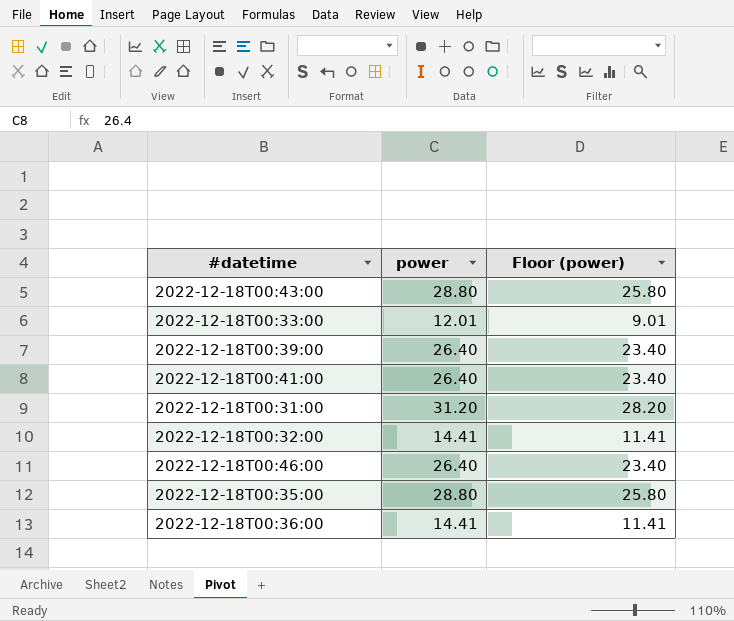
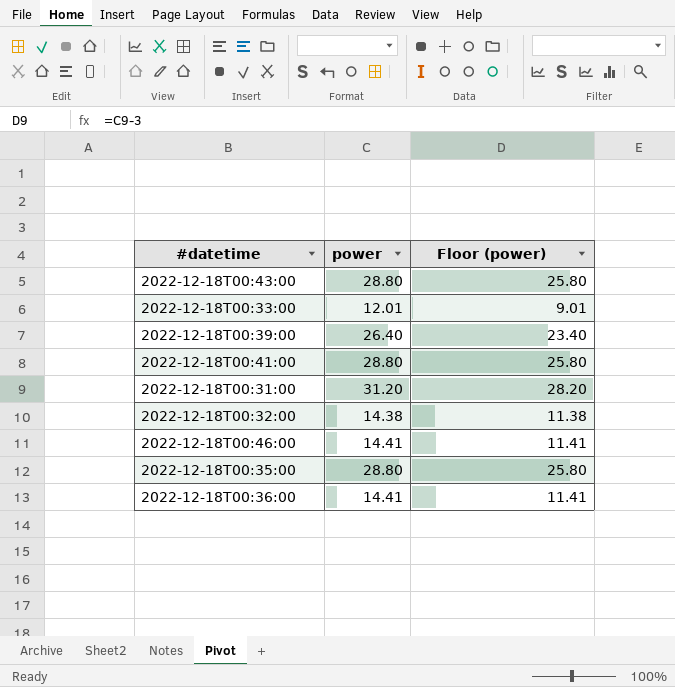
2022-12-18T00:41:00 | power: 26.40 -> 28.80
2022-12-18T00:41:00 | Floor (power): 23.40 -> 25.80
2022-12-18T00:32:00 | power: 14.41 -> 14.38
2022-12-18T00:32:00 | Floor (power): 11.41 -> 11.38
2022-12-18T00:46:00 | power: 26.40 -> 14.41
2022-12-18T00:46:00 | Floor (power): 23.40 -> 11.41

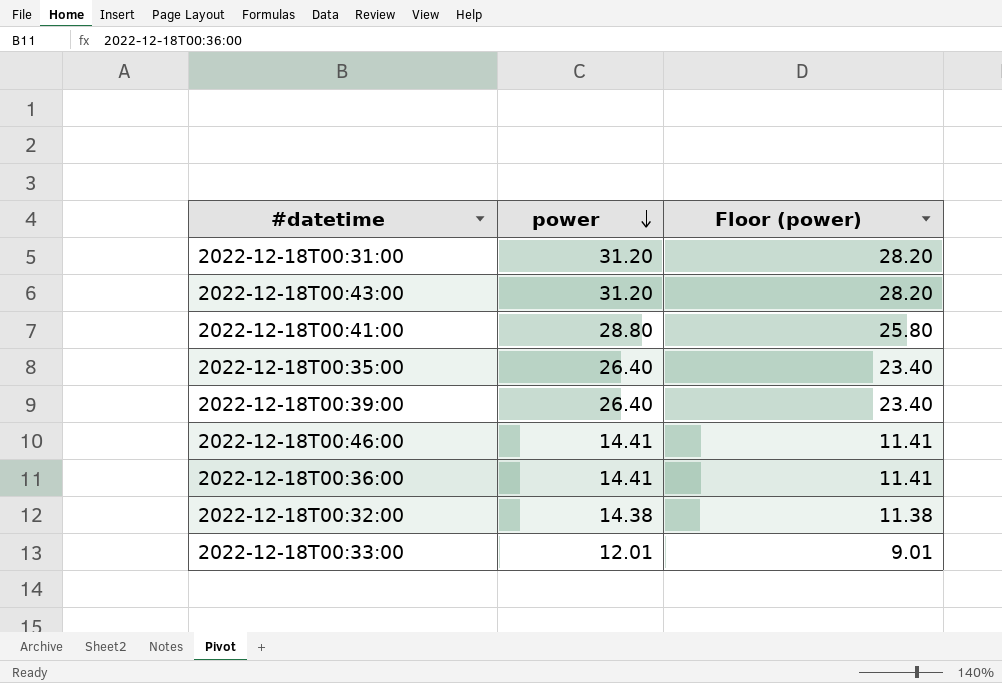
row order: none -> power descending
2022-12-18T00:43:00 | power: 28.80 -> 31.20
2022-12-18T00:43:00 | Floor (power): 25.80 -> 28.20
2022-12-18T00:35:00 | power: 28.80 -> 26.40
2022-12-18T00:35:00 | Floor (power): 25.80 -> 23.40

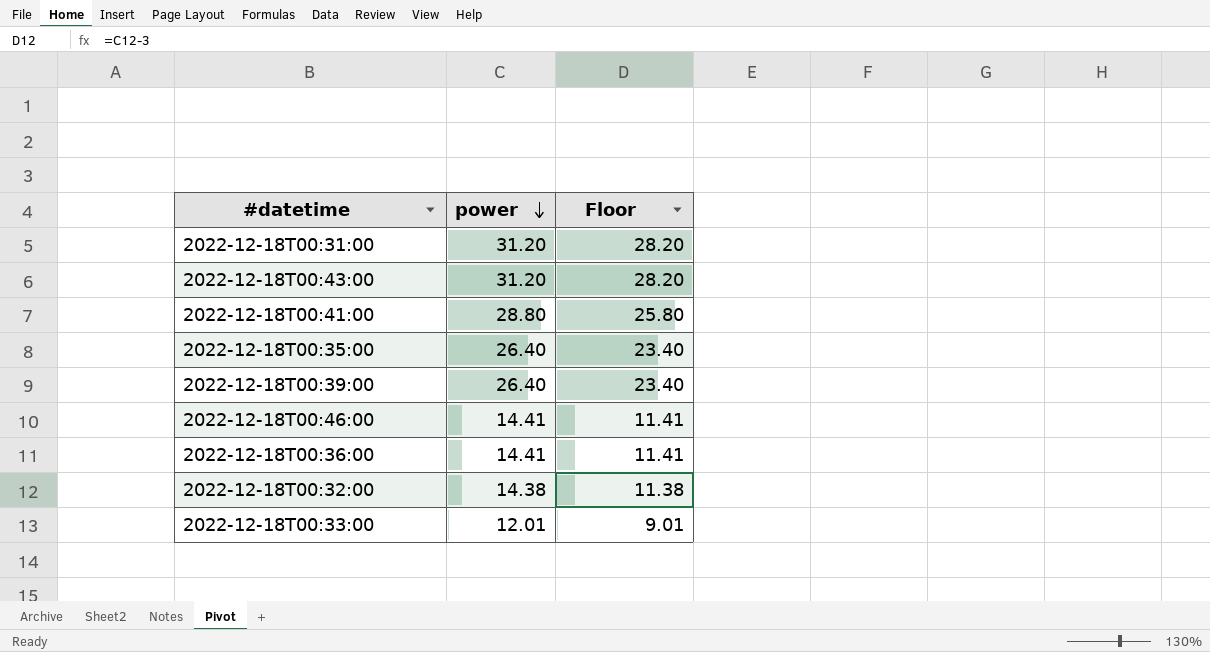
column name: Floor (power) -> Floor

